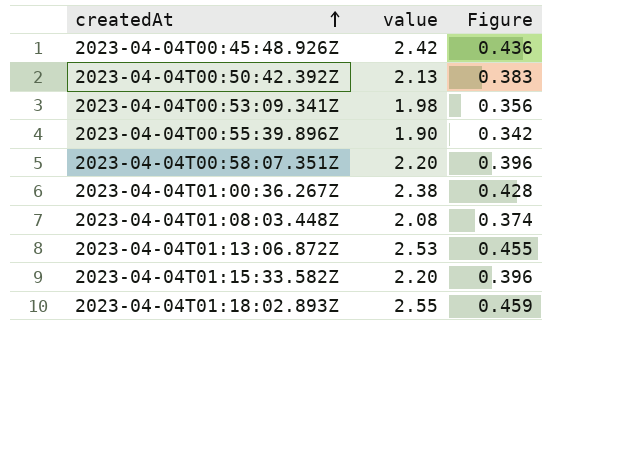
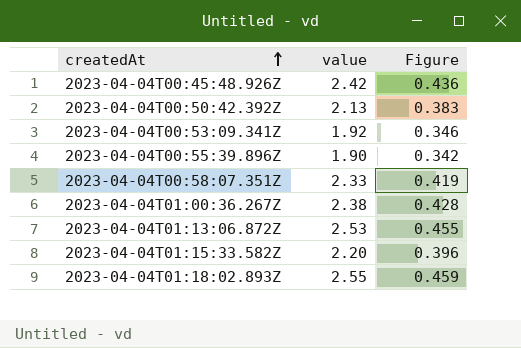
row 2023-04-04T01:08:03.448Z: 2.08 | 0.374 -> none
2023-04-04T00:53:09.341Z | value: 1.98 -> 1.92
2023-04-04T00:53:09.341Z | Figure: 0.356 -> 0.346
2023-04-04T00:58:07.351Z | value: 2.20 -> 2.33
2023-04-04T00:58:07.351Z | Figure: 0.396 -> 0.419

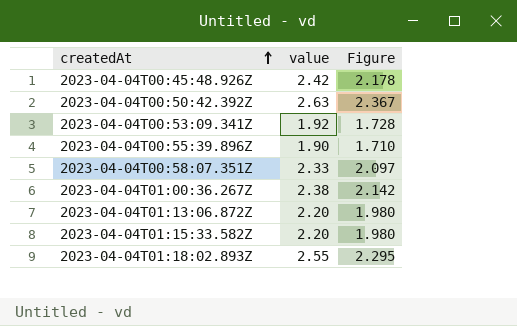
column Figure | formula: [value] * 0.18 -> [value] * 0.9
2023-04-04T00:50:42.392Z | value: 2.13 -> 2.63
2023-04-04T01:13:06.872Z | value: 2.53 -> 2.20

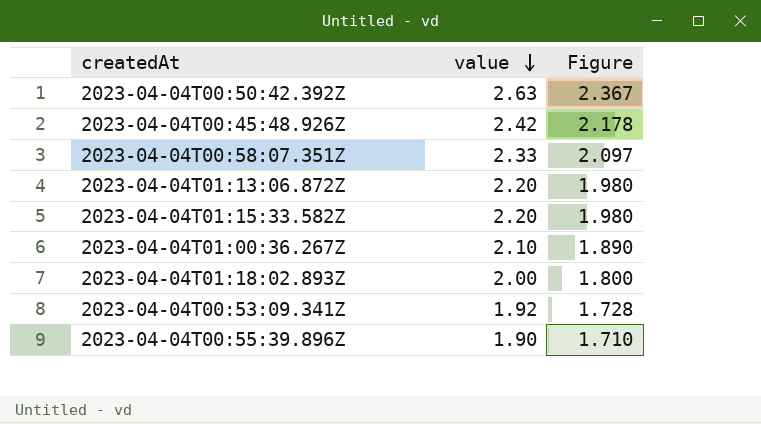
row order: createdAt ascending -> value descending
2023-04-04T01:00:36.267Z | value: 2.38 -> 2.10
2023-04-04T01:00:36.267Z | Figure: 2.142 -> 1.890
2023-04-04T01:18:02.893Z | value: 2.55 -> 2.00
2023-04-04T01:18:02.893Z | Figure: 2.295 -> 1.800

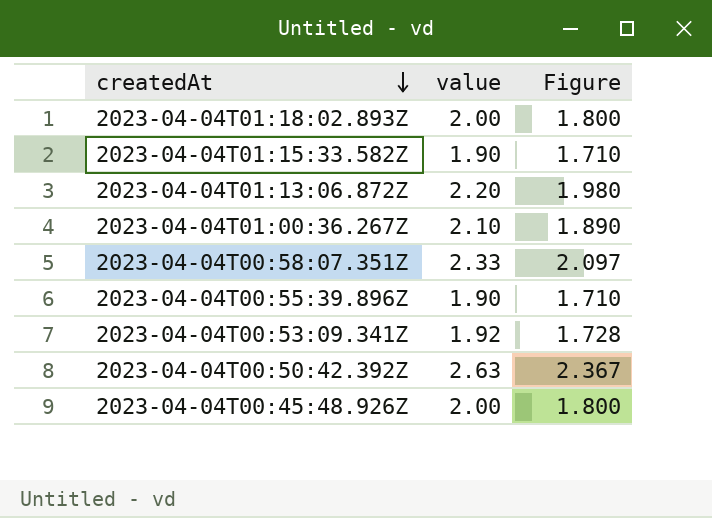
row order: value descending -> createdAt descending
2023-04-04T01:15:33.582Z | value: 2.20 -> 1.90
2023-04-04T01:15:33.582Z | Figure: 1.980 -> 1.710
2023-04-04T00:45:48.926Z | value: 2.42 -> 2.00
2023-04-04T00:45:48.926Z | Figure: 2.178 -> 1.800

